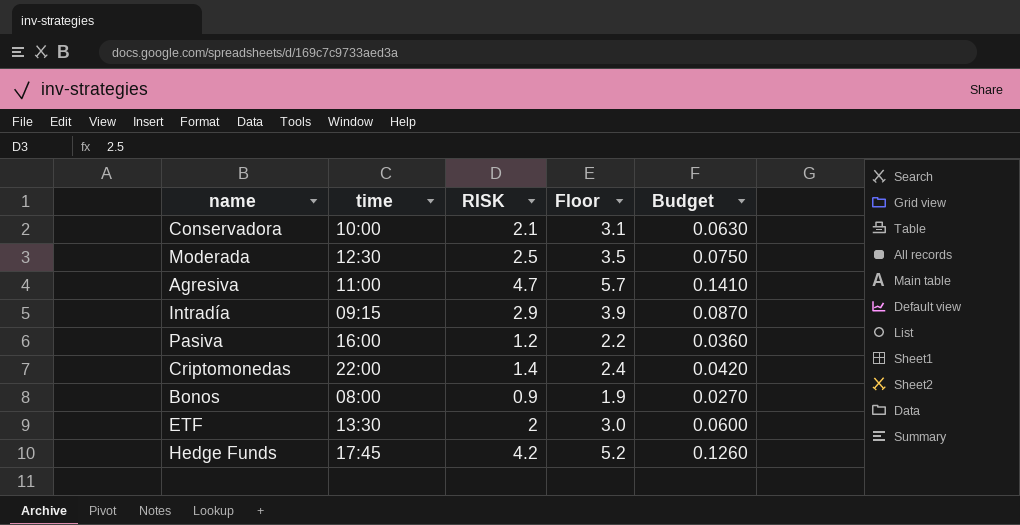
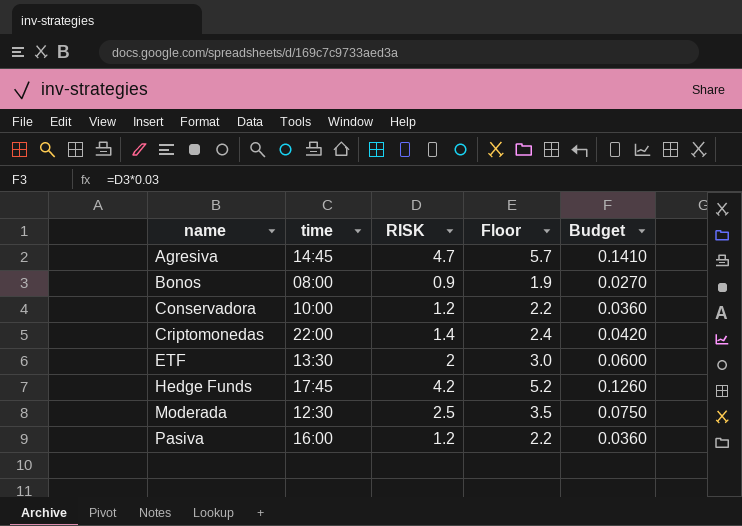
row order: none -> name ascending
row Intradía: 09:15 | 2.9 | 3.9 | 0.0870 -> none
Agresiva | time: 11:00 -> 14:45
Conservadora | RISK: 2.1 -> 1.2
Conservadora | Floor: 3.1 -> 2.2
Conservadora | Budget: 0.0630 -> 0.0360

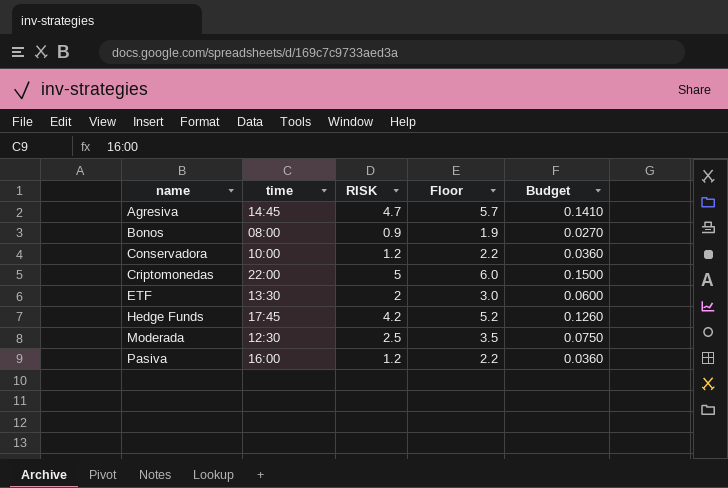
Criptomonedas | RISK: 1.4 -> 5
Criptomonedas | Floor: 2.4 -> 6.0
Criptomonedas | Budget: 0.0420 -> 0.1500

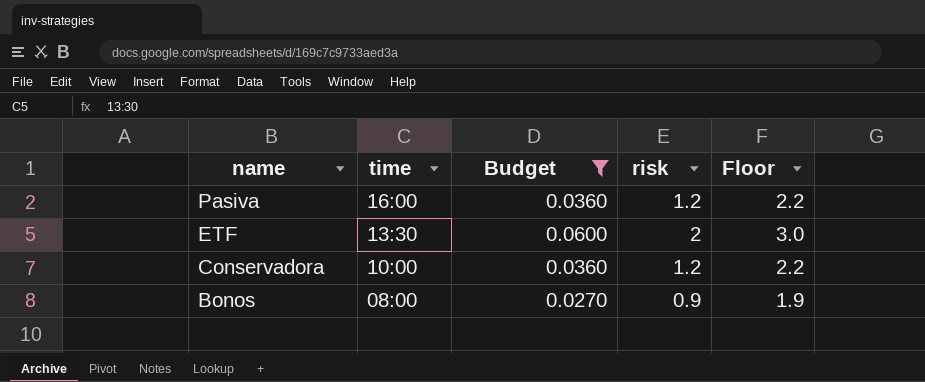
filter: none -> Budget <= 0.0600
row order: name ascending -> name descending
column Budget | position: 5 -> 3
column name: RISK -> risk

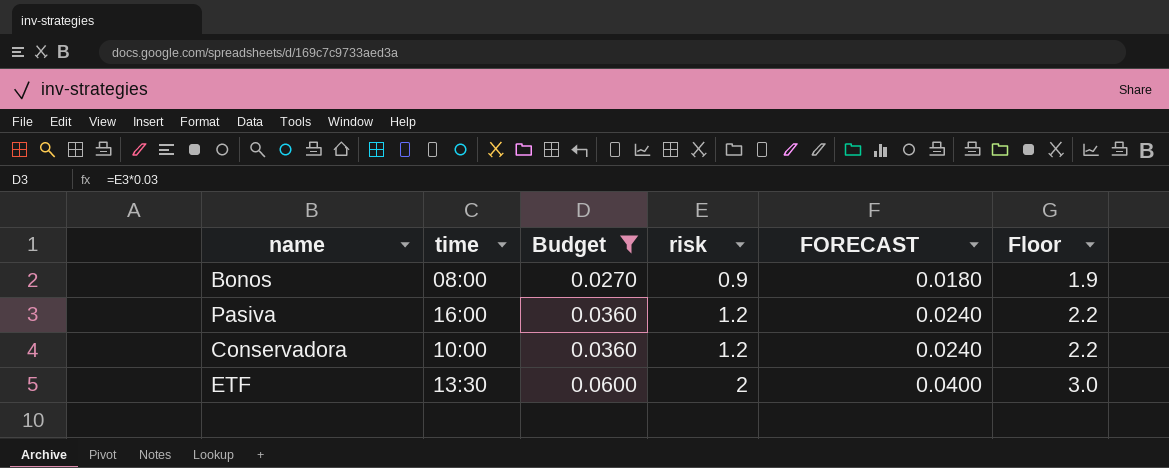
row order: name descending -> Budget ascending
column FORECAST | formula: none -> [risk] * 0.02

